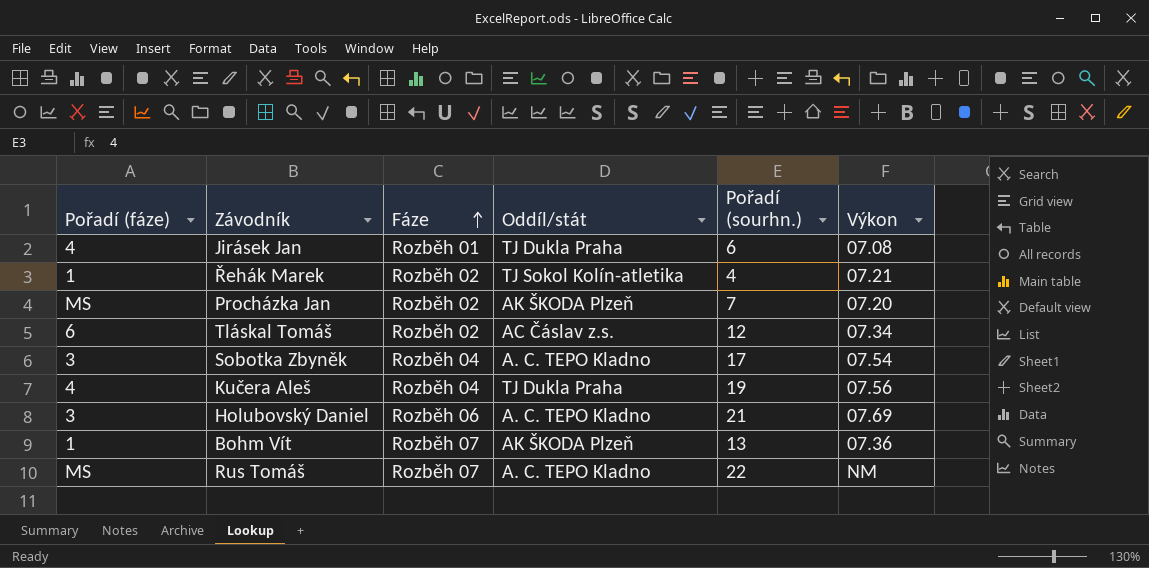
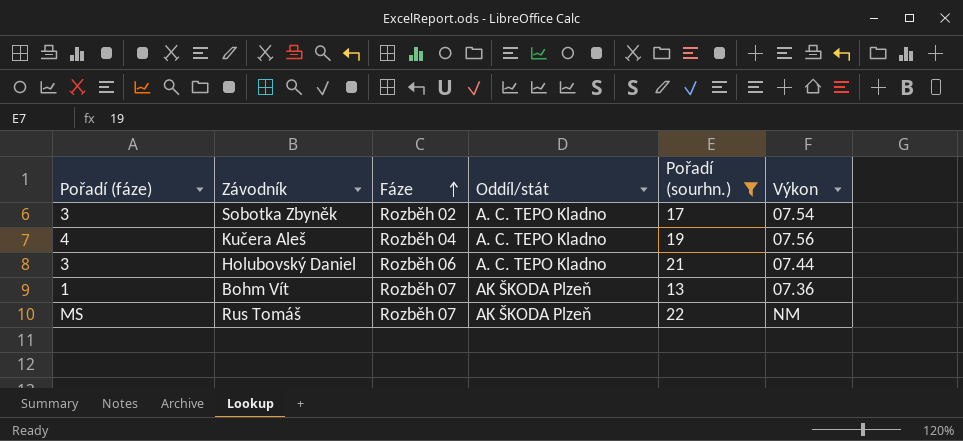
filter: none -> Pořadí (sourhn.) >= 13
Sobotka Zbyněk | Fáze: Rozběh 04 -> Rozběh 02
Kučera Aleš | Oddíl/stát: TJ Dukla Praha -> A. C. TEPO Kladno
Holubovský Daniel | Výkon: 07.69 -> 07.44
Rus Tomáš | Oddíl/stát: A. C. TEPO Kladno -> AK ŠKODA Plzeň

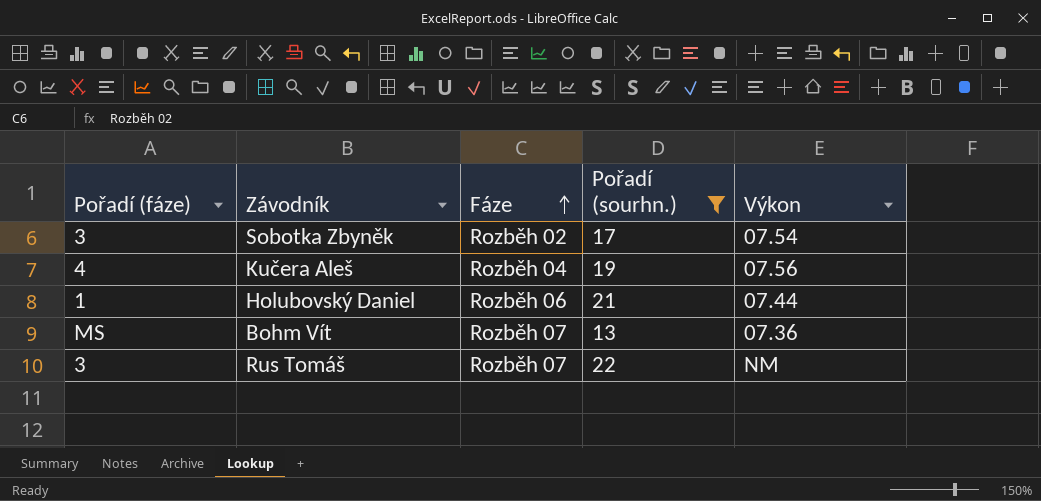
column Oddíl/stát | position: 4 -> none
Holubovský Daniel | Pořadí (fáze): 3 -> 1
Bohm Vít | Pořadí (fáze): 1 -> MS
Rus Tomáš | Pořadí (fáze): MS -> 3

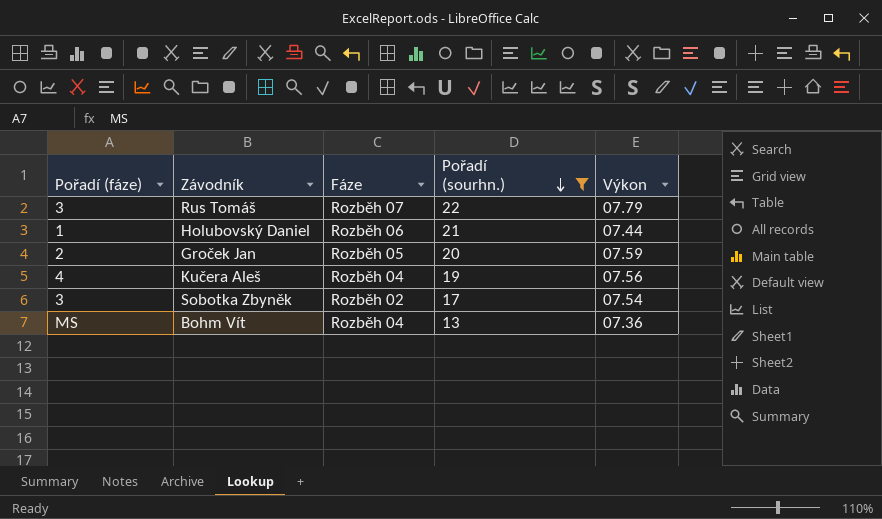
row order: Fáze ascending -> Pořadí (sourhn.) descending
Rus Tomáš | Výkon: NM -> 07.79
row Groček Jan: none -> 2 | Rozběh 05 | 20 | 07.59
Bohm Vít | Fáze: Rozběh 07 -> Rozběh 04

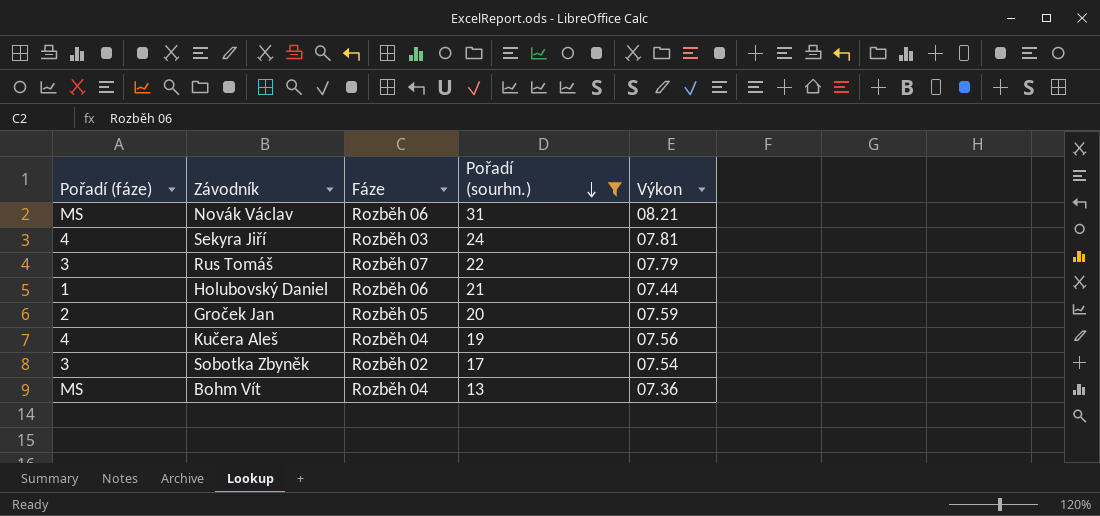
row Novák Václav: none -> MS | Rozběh 06 | 31 | 08.21
row Sekyra Jiří: none -> 4 | Rozběh 03 | 24 | 07.81

